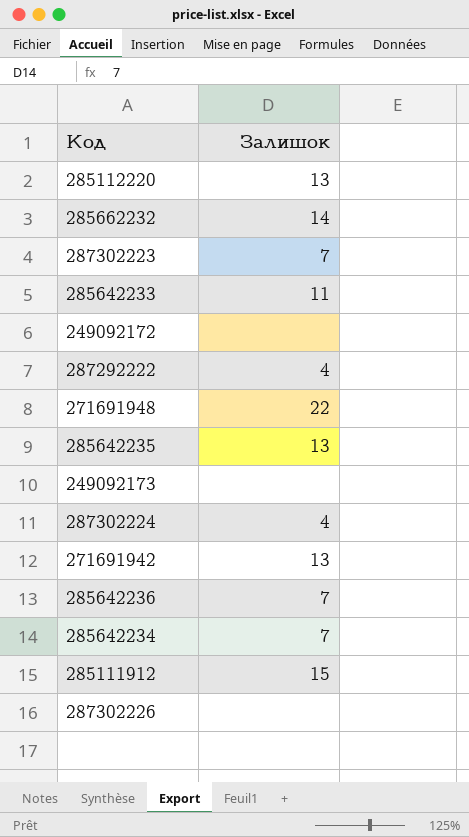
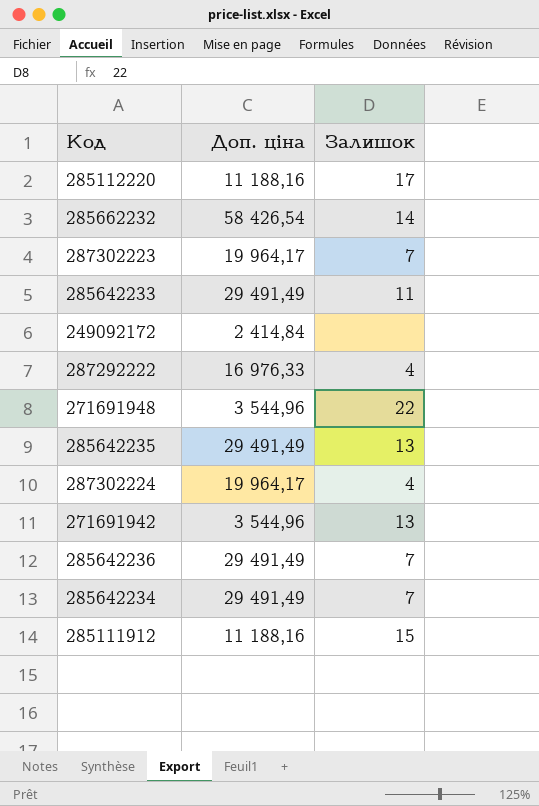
column Доп. ціна | position: none -> 2
row 249092173: none -> none
row 287302226: none -> none
285112220 | Залишок: 13 -> 17

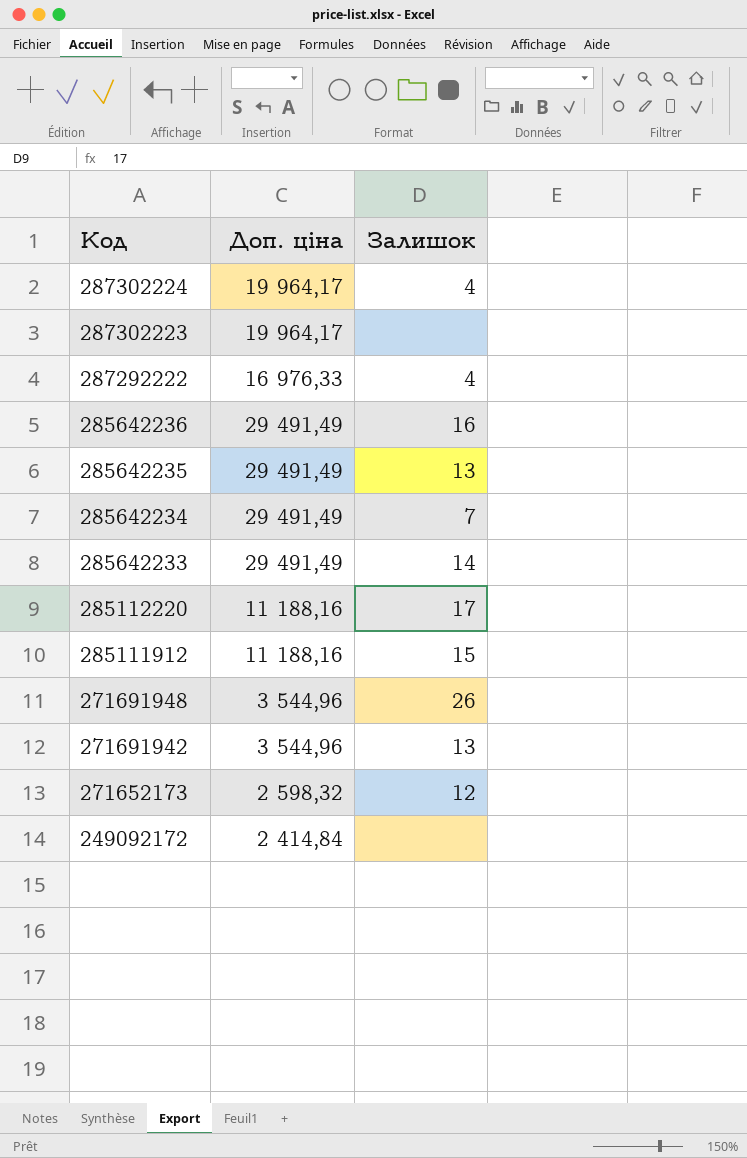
row order: none -> Код descending
row 285662232: 58 426,54 | 14 -> none
287302223 | Залишок: 7 -> none
285642236 | Залишок: 7 -> 16
285642233 | Залишок: 11 -> 14
271691948 | Залишок: 22 -> 26
row 271652173: none -> 2 598,32 | 12

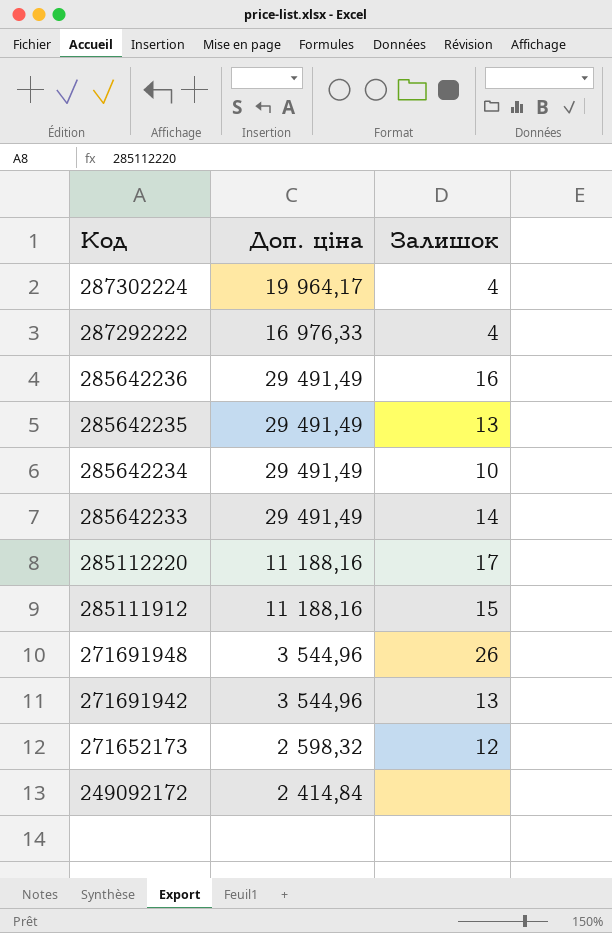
row 287302223: 19 964,17 | none -> none
285642234 | Залишок: 7 -> 10

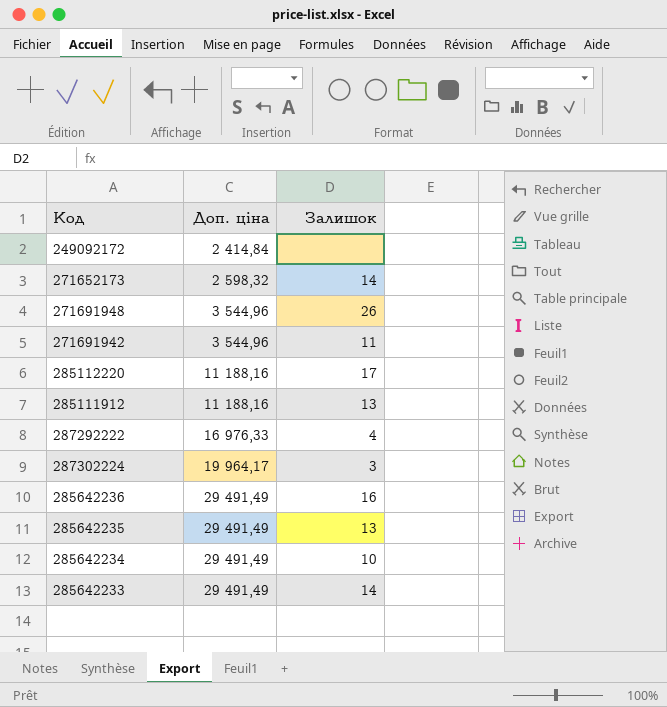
row order: Код descending -> Доп. ціна ascending
271652173 | Залишок: 12 -> 14
271691942 | Залишок: 13 -> 11
285111912 | Залишок: 15 -> 13
287302224 | Залишок: 4 -> 3

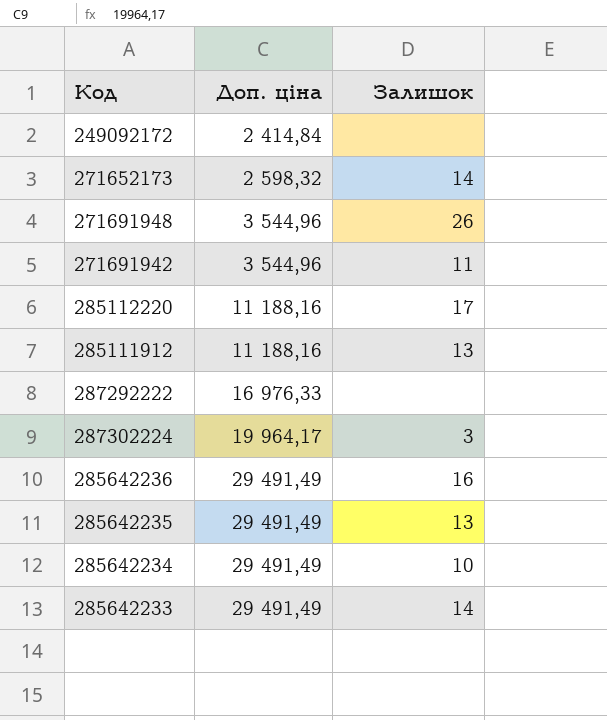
287292222 | Залишок: 4 -> none

